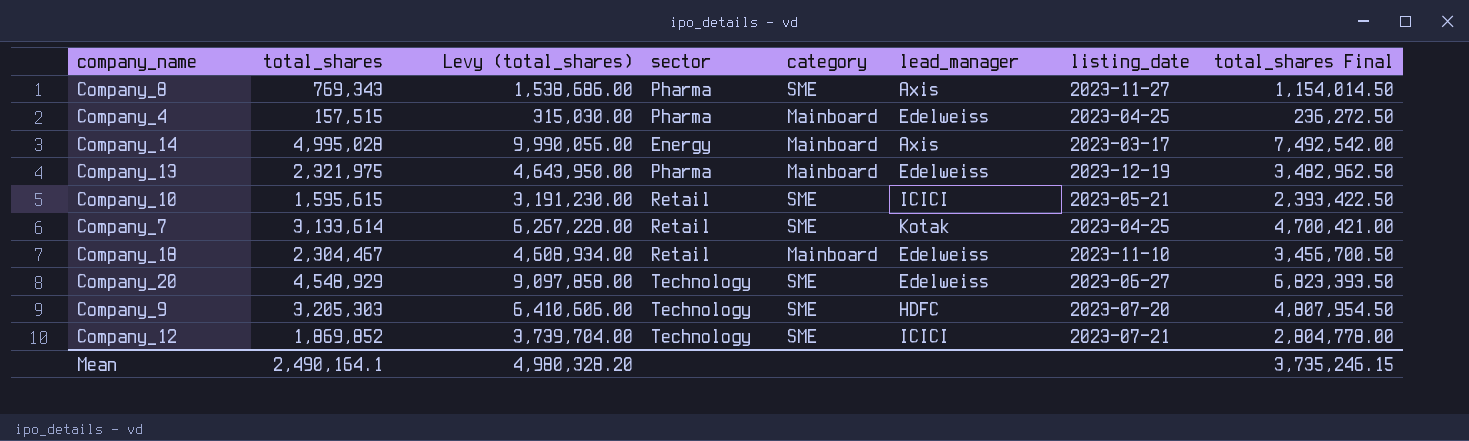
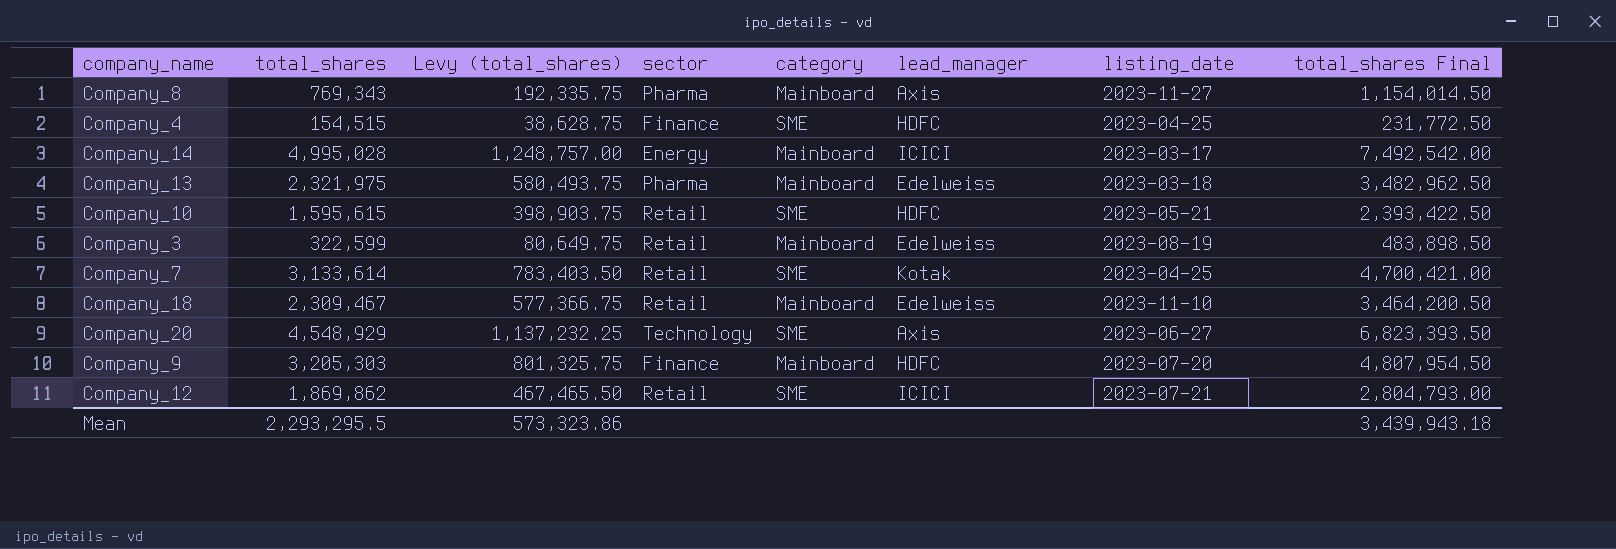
column Levy (total_shares) | formula: [total_shares] * 2 -> [total_shares] * 0.25
Company_8 | category: SME -> Mainboard
Company_4 | total_shares: 157,515 -> 154,515
Company_4 | sector: Pharma -> Finance
Company_4 | category: Mainboard -> SME
Company_4 | lead_manager: Edelweiss -> HDFC
Company_4 | total_shares Final: 236,272.50 -> 231,772.50
Company_14 | lead_manager: Axis -> ICICI
Company_13 | listing_date: 2023-12-19 -> 2023-03-18
Company_10 | lead_manager: ICICI -> HDFC
row Company_3: none -> 322,599 | 80,649.75 | Retail | Mainboard | Edelweiss | 2023-08-19 | 483,898.50
Company_18 | total_shares: 2,304,467 -> 2,309,467
Company_18 | total_shares Final: 3,456,700.50 -> 3,464,200.50
Company_20 | lead_manager: Edelweiss -> Axis
Company_9 | sector: Technology -> Finance
Company_9 | category: SME -> Mainboard
Company_12 | total_shares: 1,869,852 -> 1,869,862
Company_12 | sector: Technology -> Retail
Company_12 | total_shares Final: 2,804,778.00 -> 2,804,793.00
Mean | total_shares: 2,490,164.1 -> 2,293,295.5
Mean | Levy (total_shares): 4,980,328.20 -> 573,323.86
Mean | total_shares Final: 3,735,246.15 -> 3,439,943.18

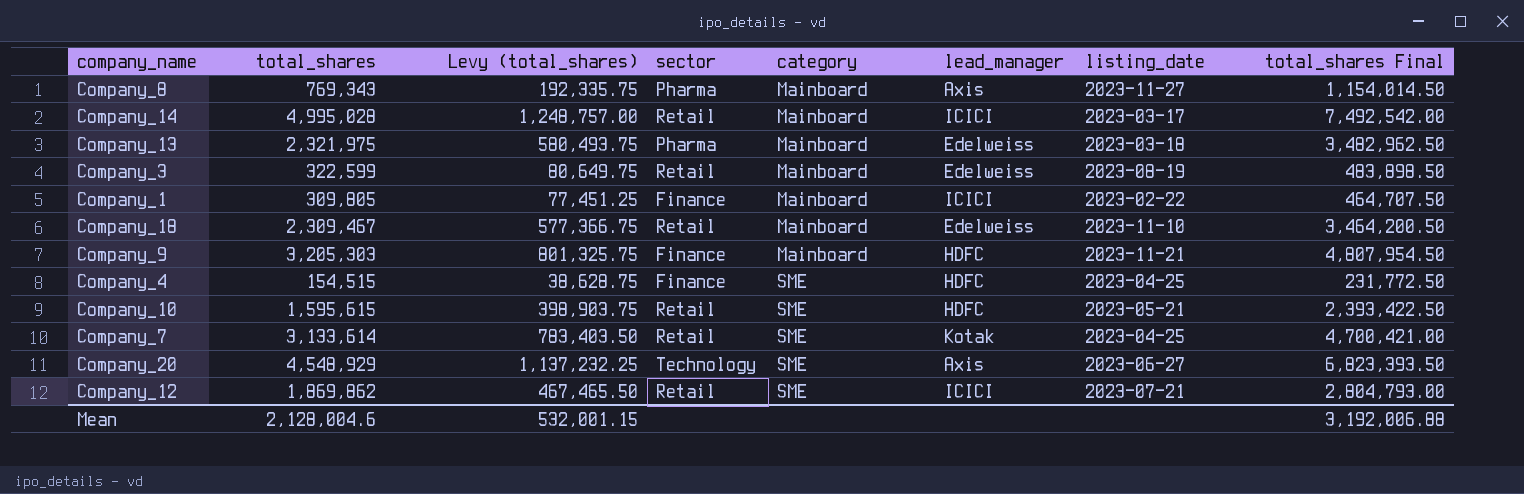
row order: none -> category ascending
Company_14 | sector: Energy -> Retail
row Company_1: none -> 309,805 | 77,451.25 | Finance | Mainboard | ICICI | 2023-02-22 | 464,707.50
Company_9 | listing_date: 2023-07-20 -> 2023-11-21
Mean | total_shares: 2,293,295.5 -> 2,128,004.6
Mean | Levy (total_shares): 573,323.86 -> 532,001.15
Mean | total_shares Final: 3,439,943.18 -> 3,192,006.88

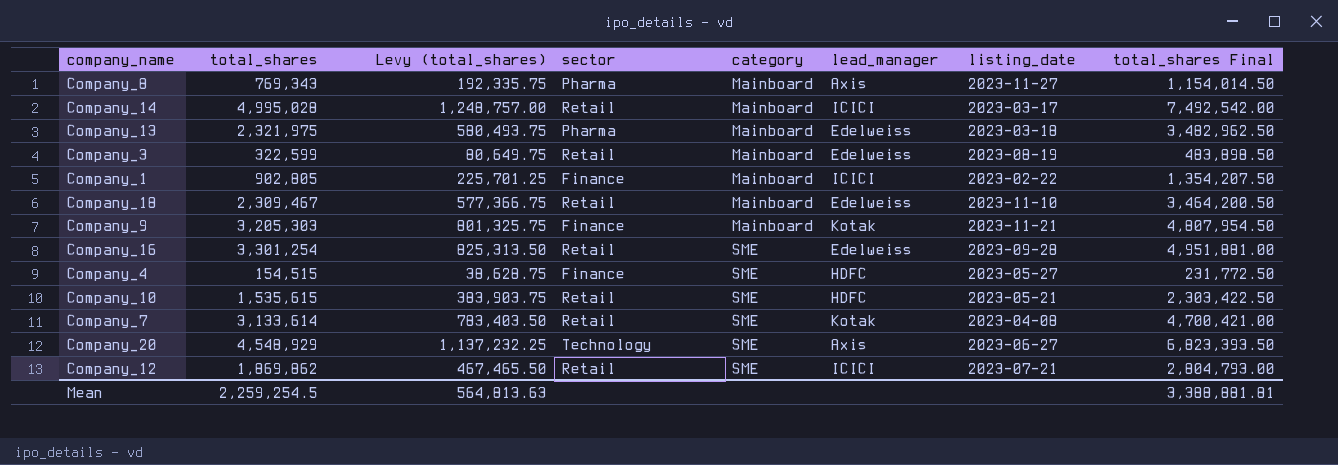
Company_1 | total_shares: 309,805 -> 902,805
Company_1 | Levy (total_shares): 77,451.25 -> 225,701.25
Company_1 | total_shares Final: 464,707.50 -> 1,354,207.50
Company_9 | lead_manager: HDFC -> Kotak
row Company_16: none -> 3,301,254 | 825,313.50 | Retail | SME | Edelweiss | 2023-09-28 | 4,951,881.00
Company_4 | listing_date: 2023-04-25 -> 2023-05-27
Company_10 | total_shares: 1,595,615 -> 1,535,615
Company_10 | Levy (total_shares): 398,903.75 -> 383,903.75
Company_10 | total_shares Final: 2,393,422.50 -> 2,303,422.50
Company_7 | listing_date: 2023-04-25 -> 2023-04-08
Mean | total_shares: 2,128,004.6 -> 2,259,254.5
Mean | Levy (total_shares): 532,001.15 -> 564,813.63
Mean | total_shares Final: 3,192,006.88 -> 3,388,881.81

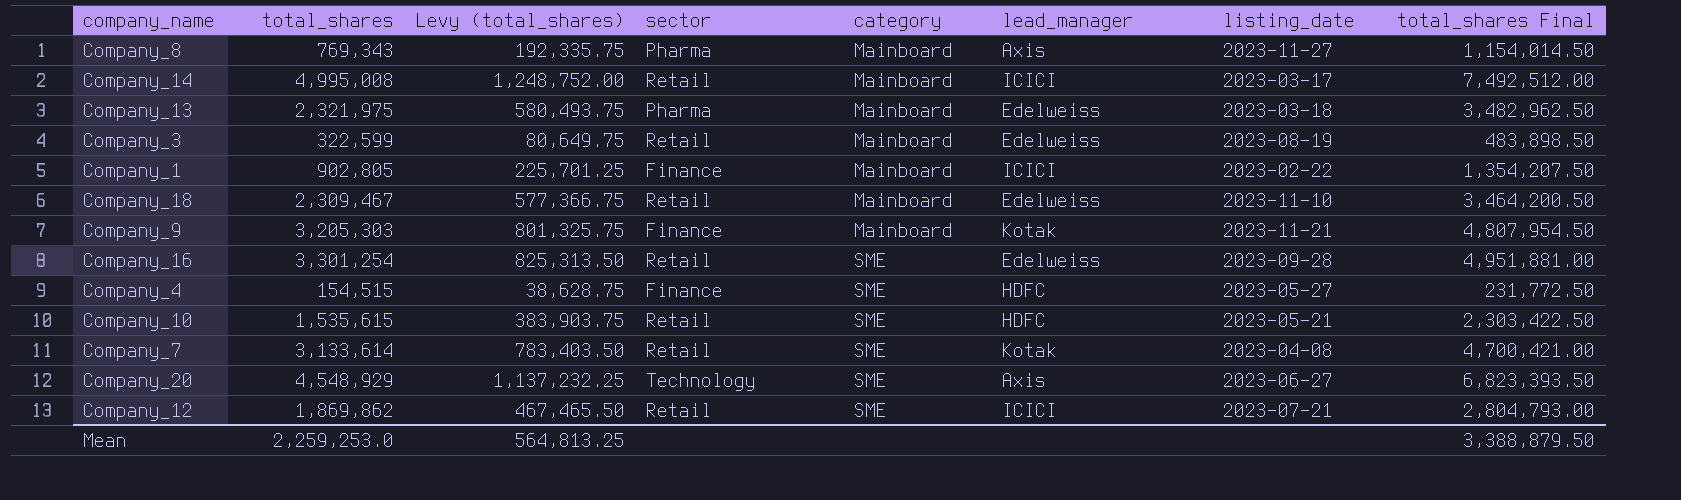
Company_14 | total_shares: 4,995,028 -> 4,995,008
Company_14 | Levy (total_shares): 1,248,757.00 -> 1,248,752.00
Company_14 | total_shares Final: 7,492,542.00 -> 7,492,512.00
Mean | total_shares: 2,259,254.5 -> 2,259,253.0
Mean | Levy (total_shares): 564,813.63 -> 564,813.25
Mean | total_shares Final: 3,388,881.81 -> 3,388,879.50

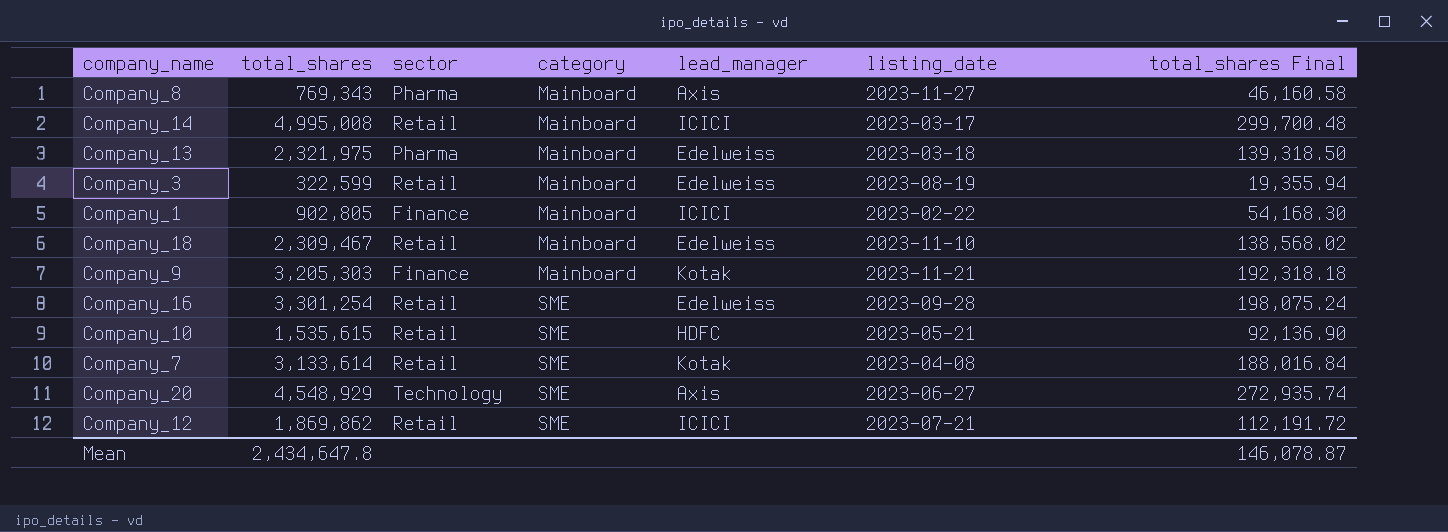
column Levy (total_shares) | formula: [total_shares] * 0.25 -> none
column total_shares Final | formula: [total_shares] * 1.5 -> [total_shares] * 0.06
row Company_4: 154,515 | 38,628.75 | Finance | SME | HDFC | 2023-05-27 | 231,772.50 -> none
Mean | total_shares: 2,259,253.0 -> 2,434,647.8
Mean | total_shares Final: 3,388,879.50 -> 146,078.87

